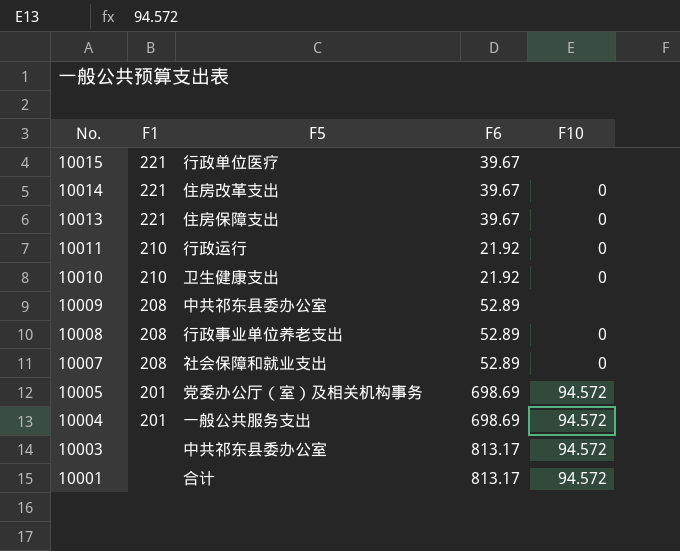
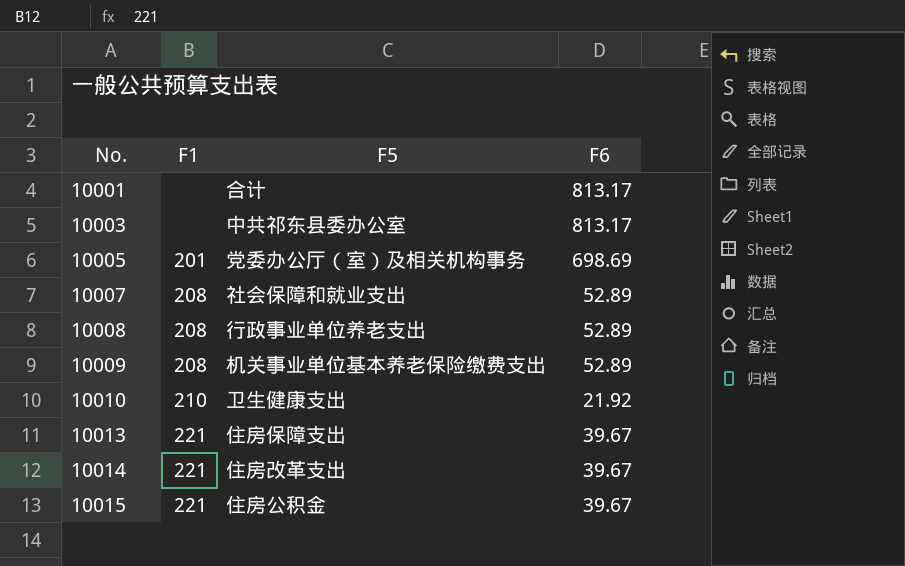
row order: No. descending -> No. ascending
column F10 | position: 5 -> none
row 10011: 210 | 行政运行 | 21.92 | 0 -> none
row 10004: 201 | 一般公共服务支出 | 698.69 | 94.572 -> none
10009 | F5: 中共祁东县委办公室 -> 机关事业单位基本养老保险缴费支出
10015 | F5: 行政单位医疗 -> 住房公积金

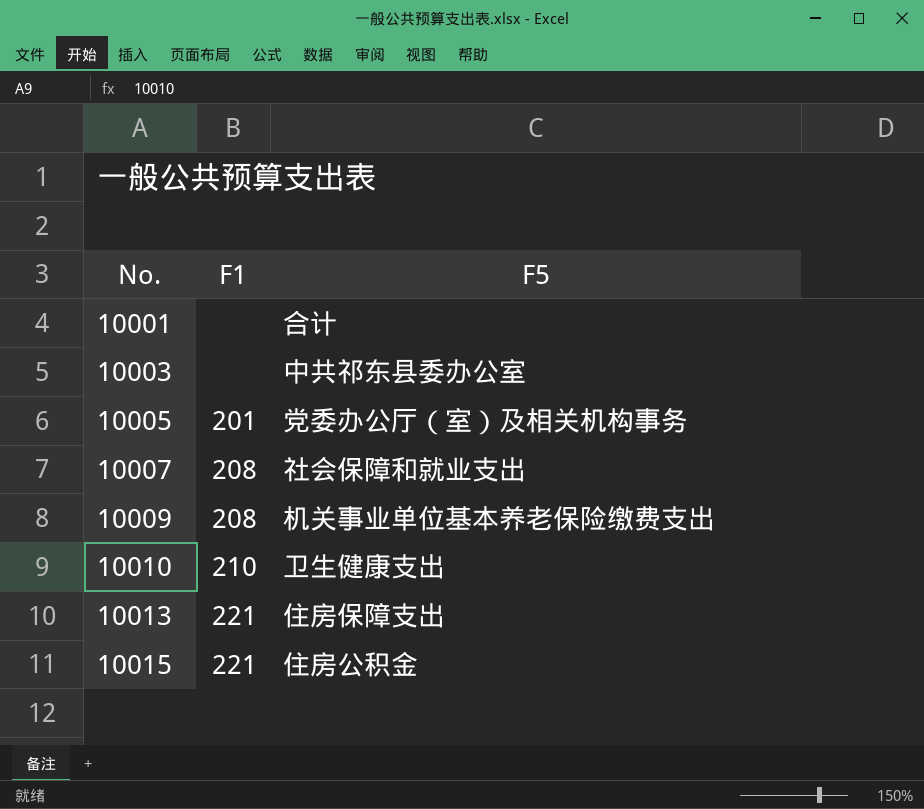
column F6 | position: 4 -> none
row 10008: 208 | 行政事业单位养老支出 | 52.89 -> none
row 10014: 221 | 住房改革支出 | 39.67 -> none

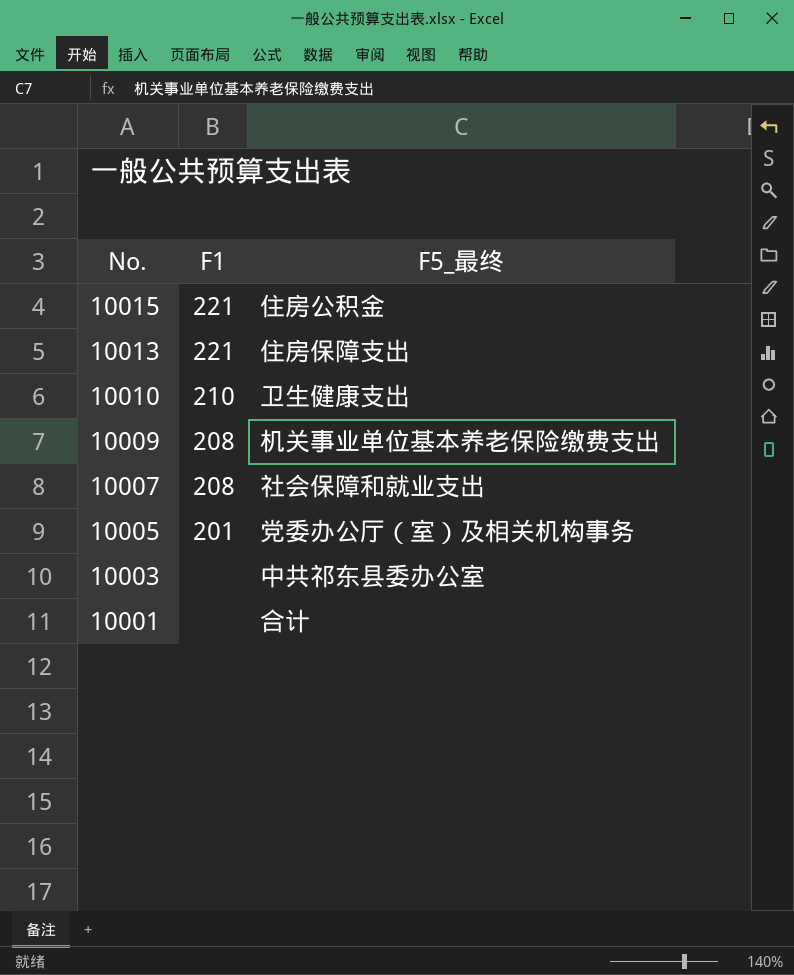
row order: No. ascending -> No. descending
column name: F5 -> F5_最终

